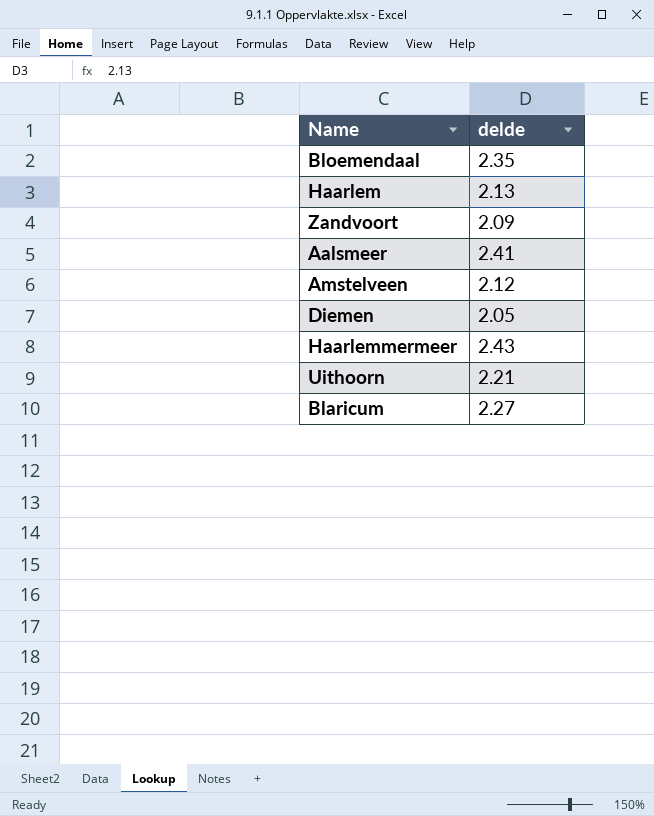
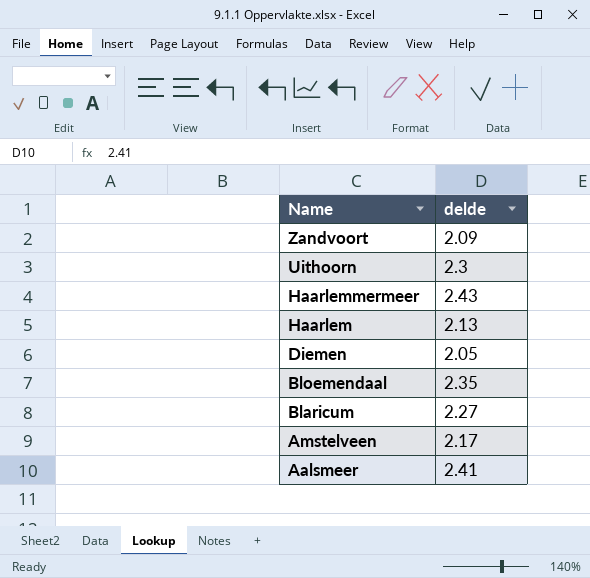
row order: none -> Name descending
Uithoorn | delde: 2.21 -> 2.3
Amstelveen | delde: 2.12 -> 2.17

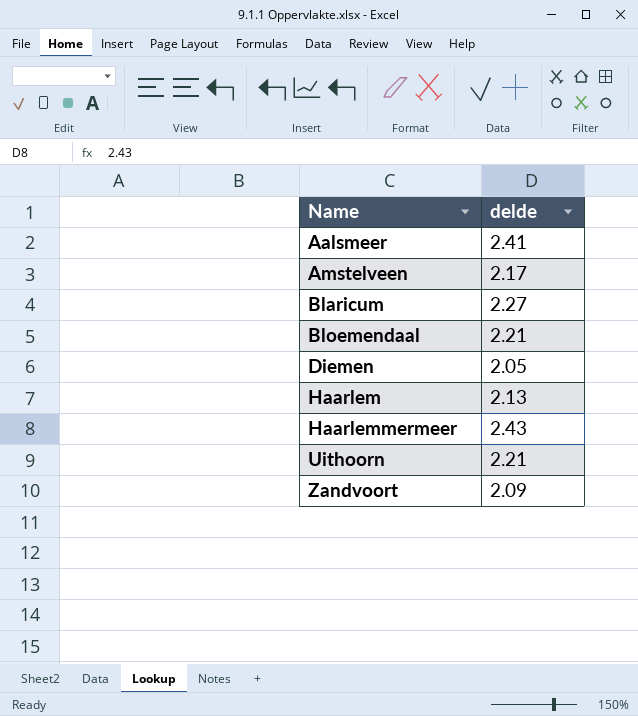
row order: Name descending -> Name ascending
Bloemendaal | delde: 2.35 -> 2.21
Uithoorn | delde: 2.3 -> 2.21

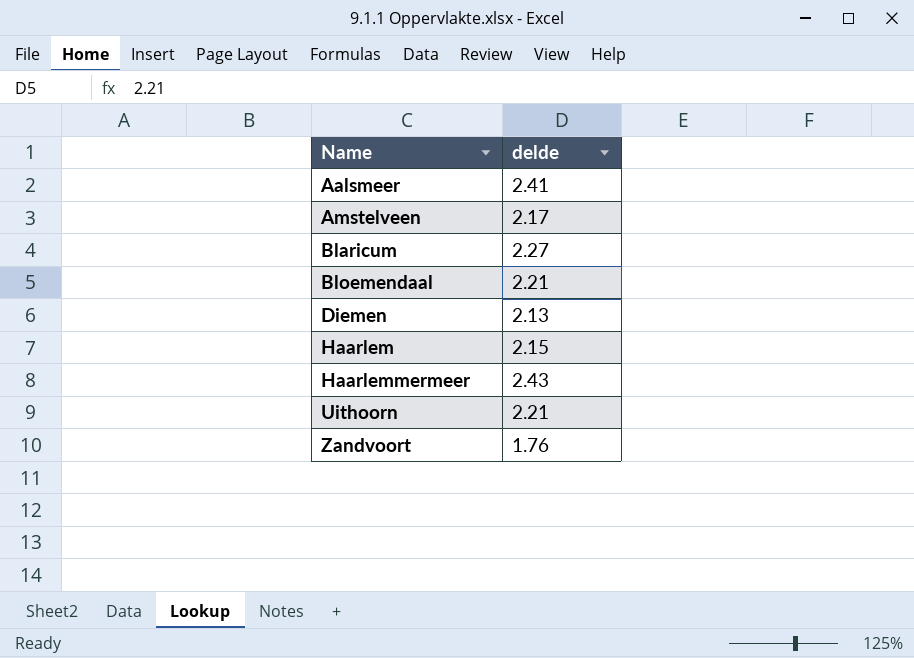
Diemen | delde: 2.05 -> 2.13
Haarlem | delde: 2.13 -> 2.15
Zandvoort | delde: 2.09 -> 1.76

